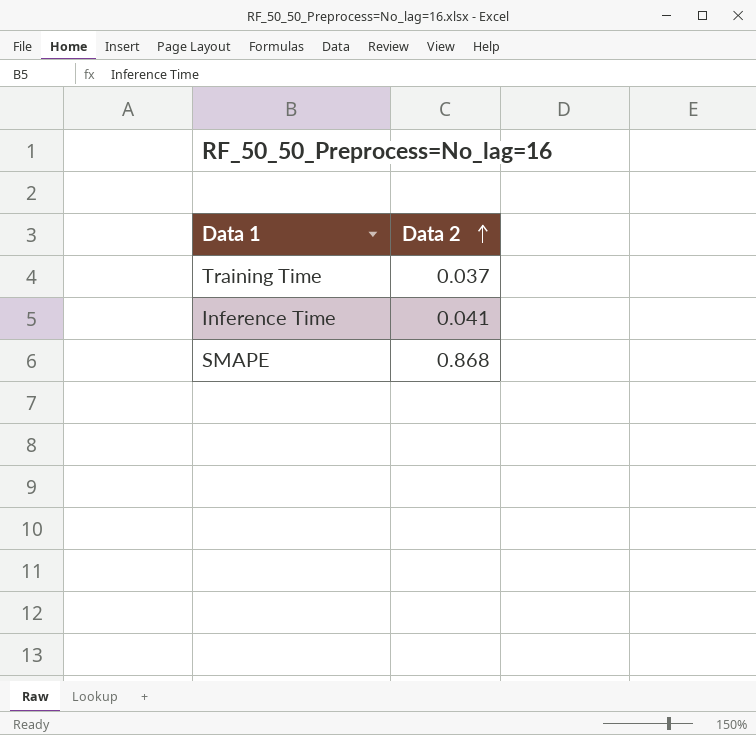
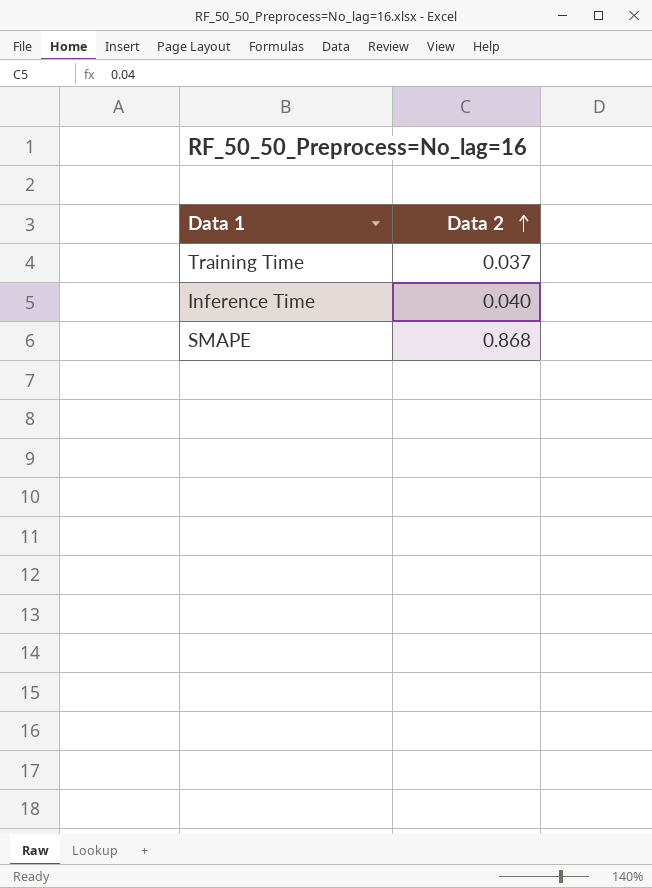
Inference Time | Data 2: 0.041 -> 0.040

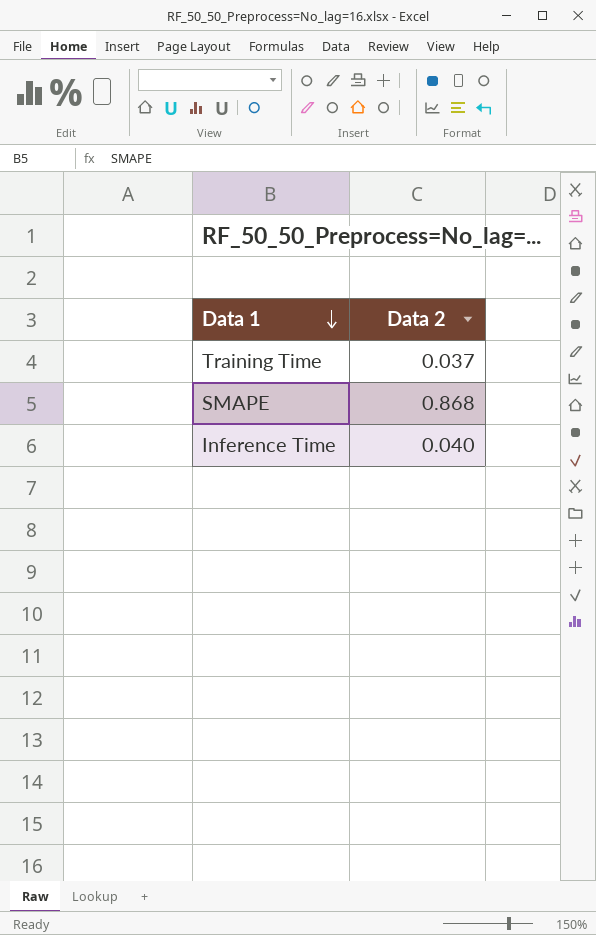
row order: Data 2 ascending -> Data 1 descending

